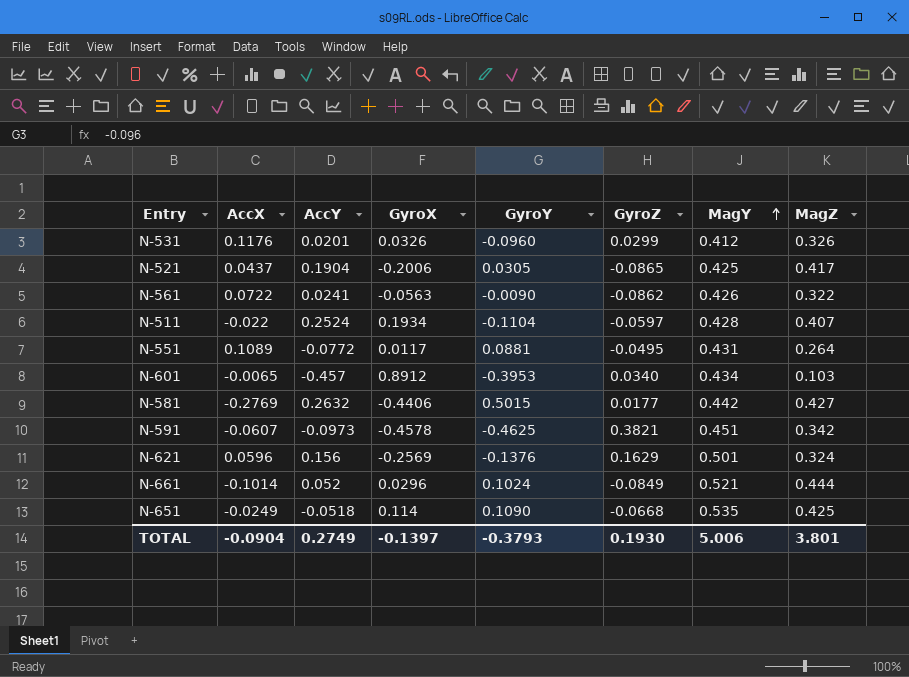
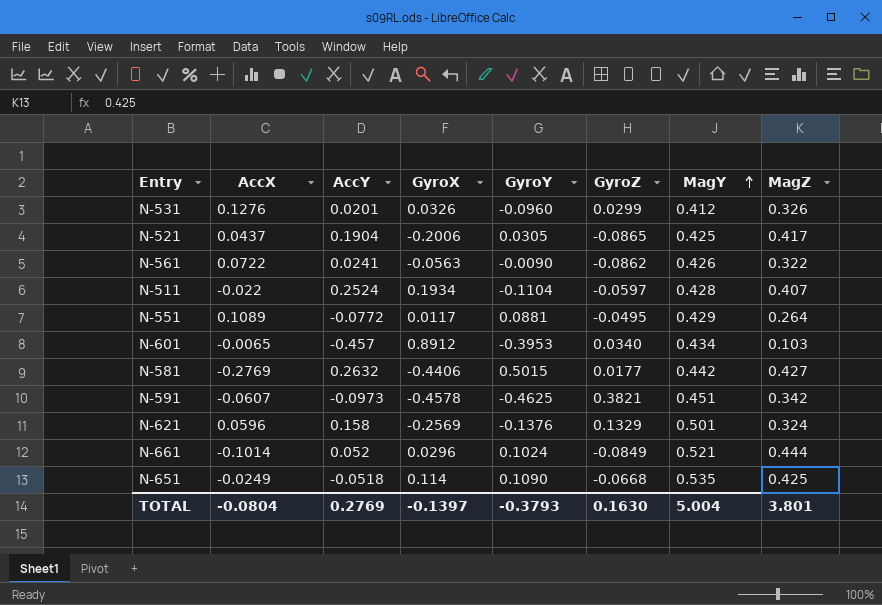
N-531 | AccX: 0.1176 -> 0.1276
N-551 | MagY: 0.431 -> 0.429
N-621 | AccY: 0.156 -> 0.158
N-621 | GyroZ: 0.1629 -> 0.1329
TOTAL | AccX: -0.0904 -> -0.0804
TOTAL | AccY: 0.2749 -> 0.2769
TOTAL | GyroZ: 0.1930 -> 0.1630
TOTAL | MagY: 5.006 -> 5.004

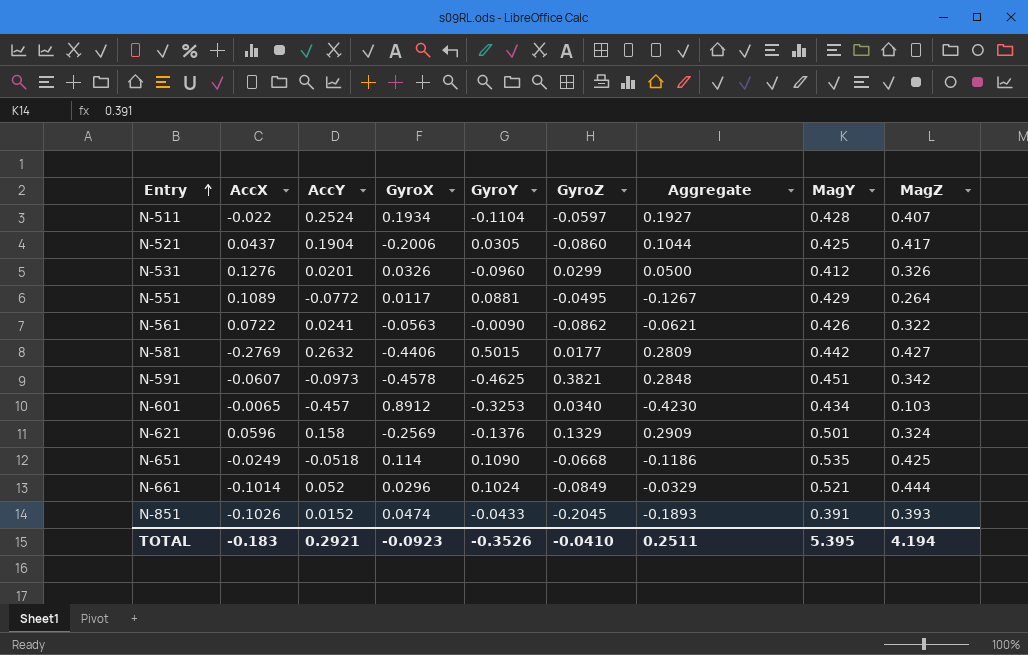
row order: MagY ascending -> Entry ascending
column Aggregate | formula: none -> [AccY] + [GyroZ]
N-521 | GyroZ: -0.0865 -> -0.0860
N-601 | GyroY: -0.3953 -> -0.3253
row N-851: none -> -0.1026 | 0.0152 | 0.0474 | -0.0433 | -0.2045 | -0.1893 | 0.391 | 0.393
TOTAL | AccX: -0.0804 -> -0.183
TOTAL | AccY: 0.2769 -> 0.2921
TOTAL | GyroX: -0.1397 -> -0.0923
TOTAL | GyroY: -0.3793 -> -0.3526
TOTAL | GyroZ: 0.1630 -> -0.0410
TOTAL | MagY: 5.004 -> 5.395
TOTAL | MagZ: 3.801 -> 4.194

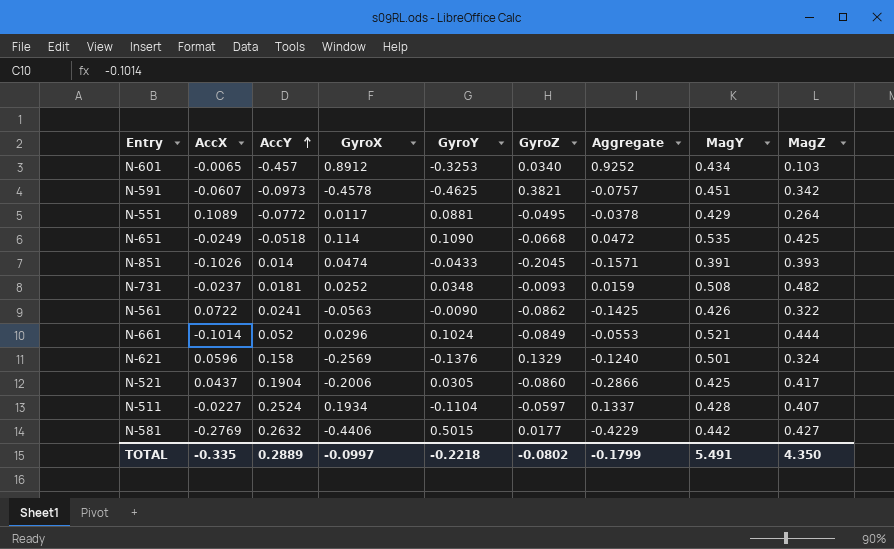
row order: Entry ascending -> AccY ascending
column Aggregate | formula: [AccY] + [GyroZ] -> [GyroX] + [GyroZ]
row N-531: 0.1276 | 0.0201 | 0.0326 | -0.0960 | 0.0299 | 0.0500 | 0.412 | 0.326 -> none
N-851 | AccY: 0.0152 -> 0.014
row N-731: none -> -0.0237 | 0.0181 | 0.0252 | 0.0348 | -0.0093 | 0.0159 | 0.508 | 0.482
N-511 | AccX: -0.022 -> -0.0227
TOTAL | AccX: -0.183 -> -0.335
TOTAL | AccY: 0.2921 -> 0.2889
TOTAL | GyroX: -0.0923 -> -0.0997
TOTAL | GyroY: -0.3526 -> -0.2218
TOTAL | GyroZ: -0.0410 -> -0.0802
TOTAL | Aggregate: 0.2511 -> -0.1799
TOTAL | MagY: 5.395 -> 5.491
TOTAL | MagZ: 4.194 -> 4.350

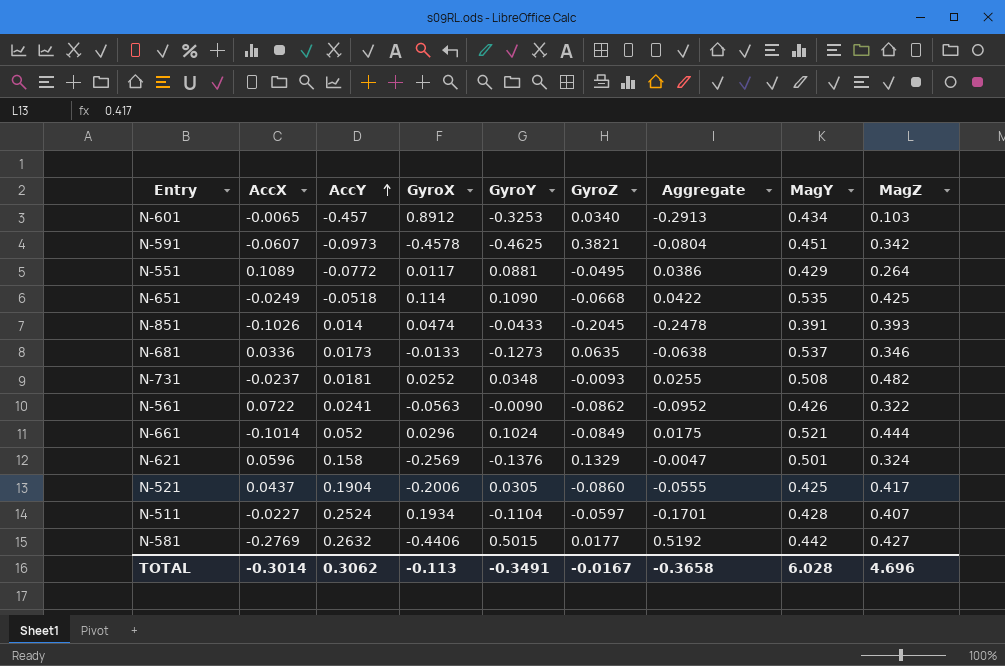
column Aggregate | formula: [GyroX] + [GyroZ] -> [GyroY] + [GyroZ]
row N-681: none -> 0.0336 | 0.0173 | -0.0133 | -0.1273 | 0.0635 | -0.0638 | 0.537 | 0.346
TOTAL | AccX: -0.335 -> -0.3014
TOTAL | AccY: 0.2889 -> 0.3062
TOTAL | GyroX: -0.0997 -> -0.113
TOTAL | GyroY: -0.2218 -> -0.3491
TOTAL | GyroZ: -0.0802 -> -0.0167
TOTAL | Aggregate: -0.1799 -> -0.3658
TOTAL | MagY: 5.491 -> 6.028
TOTAL | MagZ: 4.350 -> 4.696

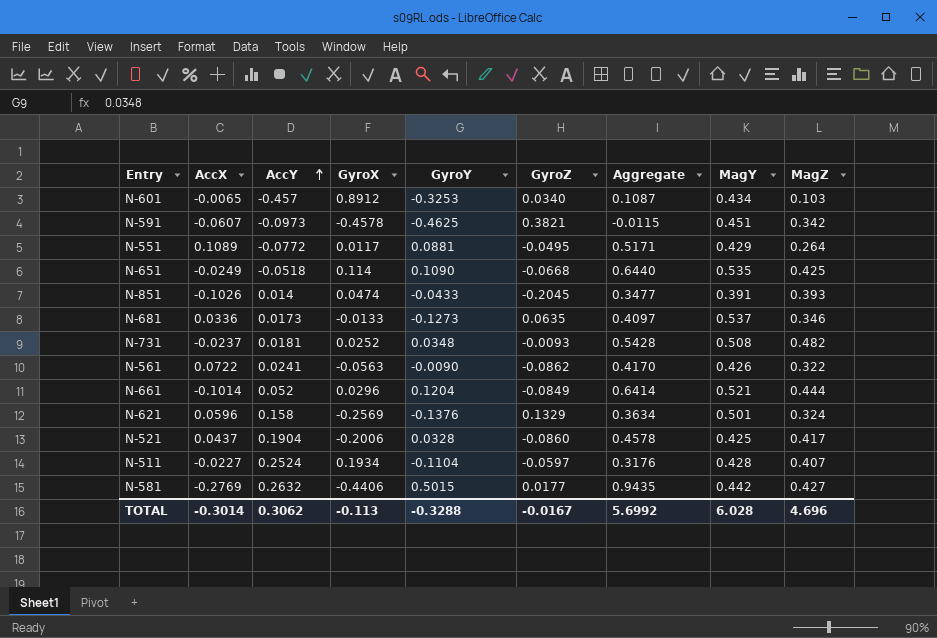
column Aggregate | formula: [GyroY] + [GyroZ] -> [GyroY] + [MagY]
N-661 | GyroY: 0.1024 -> 0.1204
N-521 | GyroY: 0.0305 -> 0.0328
TOTAL | GyroY: -0.3491 -> -0.3288
TOTAL | Aggregate: -0.3658 -> 5.6992

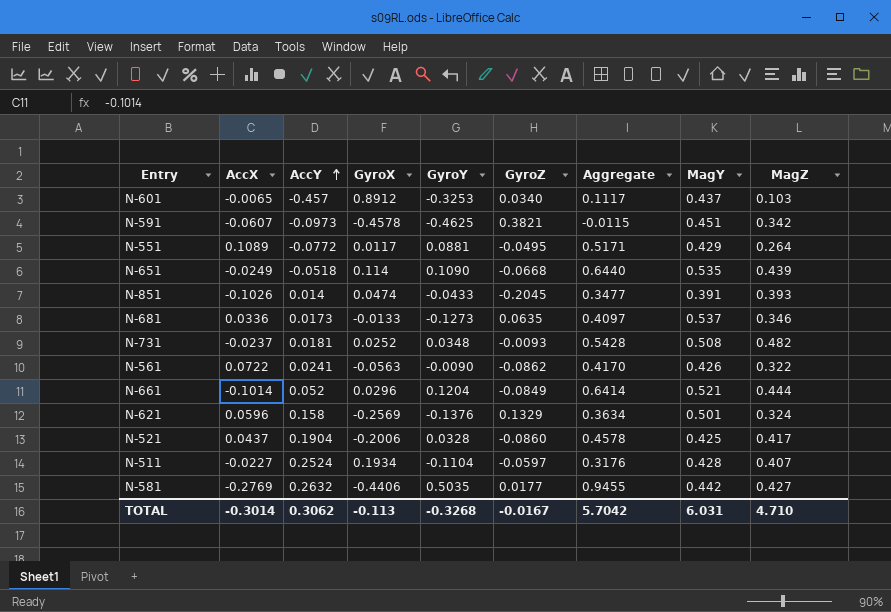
N-601 | Aggregate: 0.1087 -> 0.1117
N-601 | MagY: 0.434 -> 0.437
N-651 | MagZ: 0.425 -> 0.439
N-581 | GyroY: 0.5015 -> 0.5035
N-581 | Aggregate: 0.9435 -> 0.9455
TOTAL | GyroY: -0.3288 -> -0.3268
TOTAL | Aggregate: 5.6992 -> 5.7042
TOTAL | MagY: 6.028 -> 6.031
TOTAL | MagZ: 4.696 -> 4.710

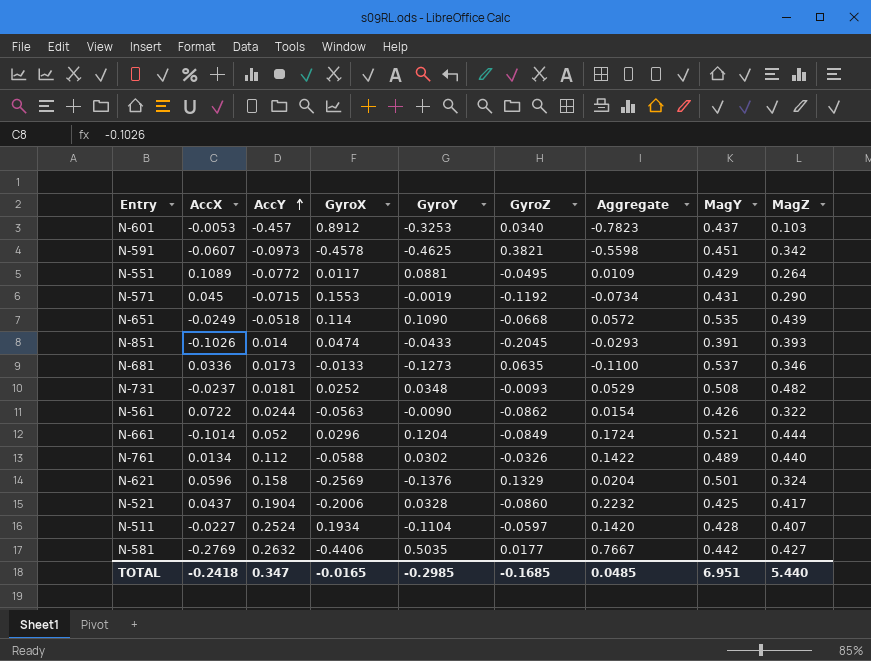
column Aggregate | formula: [GyroY] + [MagY] -> [AccY] + [GyroY]
N-601 | AccX: -0.0065 -> -0.0053
row N-571: none -> 0.045 | -0.0715 | 0.1553 | -0.0019 | -0.1192 | -0.0734 | 0.431 | 0.290
N-561 | AccY: 0.0241 -> 0.0244
row N-761: none -> 0.0134 | 0.112 | -0.0588 | 0.0302 | -0.0326 | 0.1422 | 0.489 | 0.440
TOTAL | AccX: -0.3014 -> -0.2418
TOTAL | AccY: 0.3062 -> 0.347
TOTAL | GyroX: -0.113 -> -0.0165
TOTAL | GyroY: -0.3268 -> -0.2985
TOTAL | GyroZ: -0.0167 -> -0.1685
TOTAL | Aggregate: 5.7042 -> 0.0485
TOTAL | MagY: 6.031 -> 6.951
TOTAL | MagZ: 4.710 -> 5.440

